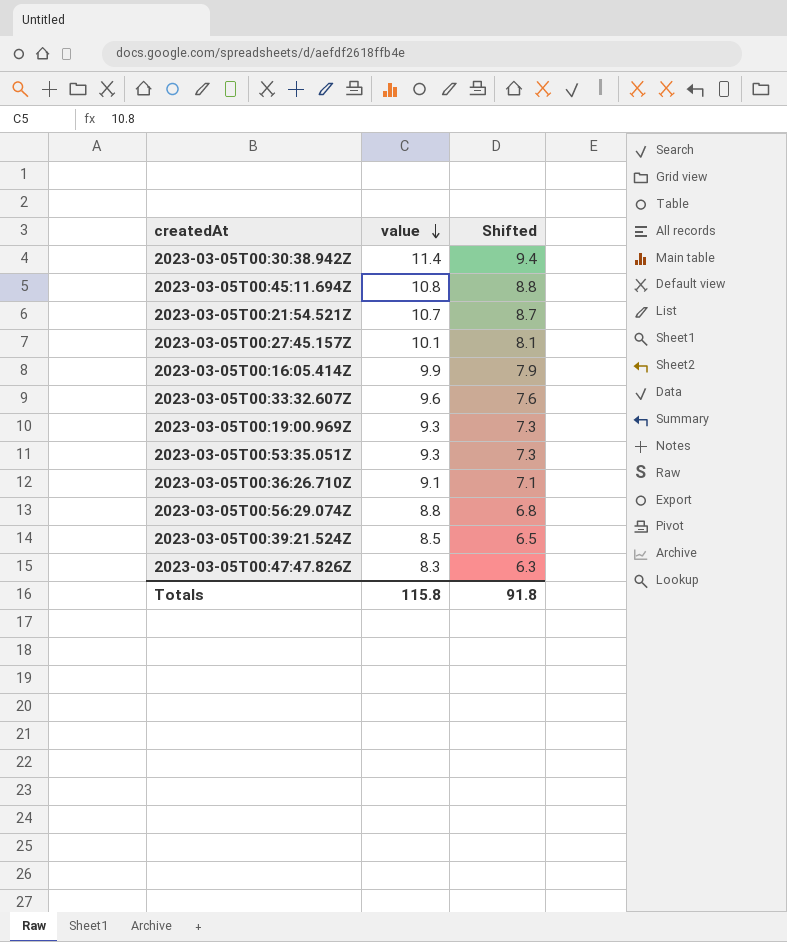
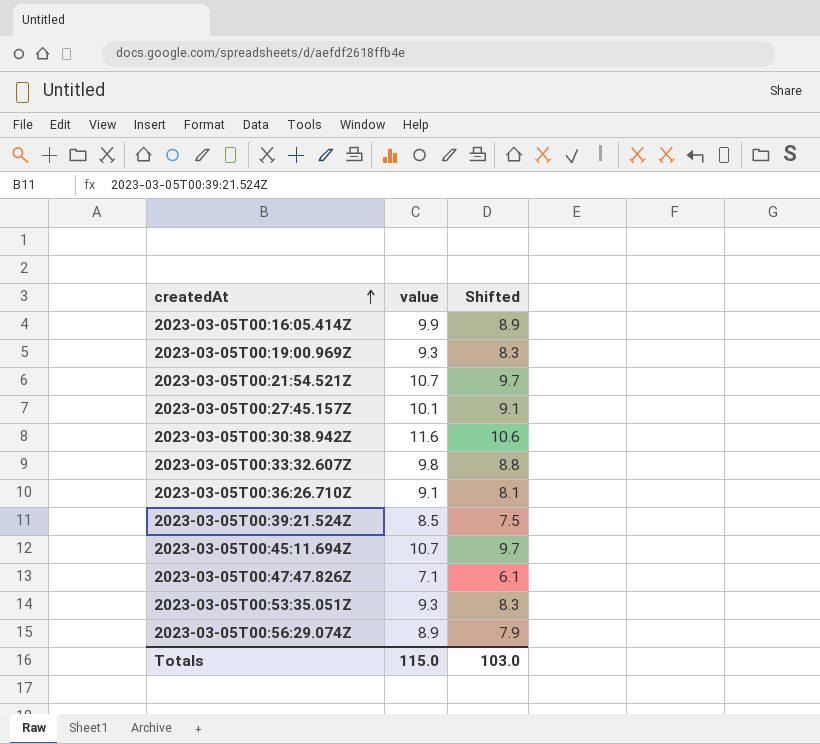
row order: value descending -> createdAt ascending
column Shifted | formula: [value] - 2 -> [value] - 1
2023-03-05T00:30:38.942Z | value: 11.4 -> 11.6
2023-03-05T00:33:32.607Z | value: 9.6 -> 9.8
2023-03-05T00:45:11.694Z | value: 10.8 -> 10.7
2023-03-05T00:47:47.826Z | value: 8.3 -> 7.1
2023-03-05T00:56:29.074Z | value: 8.8 -> 8.9
Totals | value: 115.8 -> 115.0
Totals | Shifted: 91.8 -> 103.0

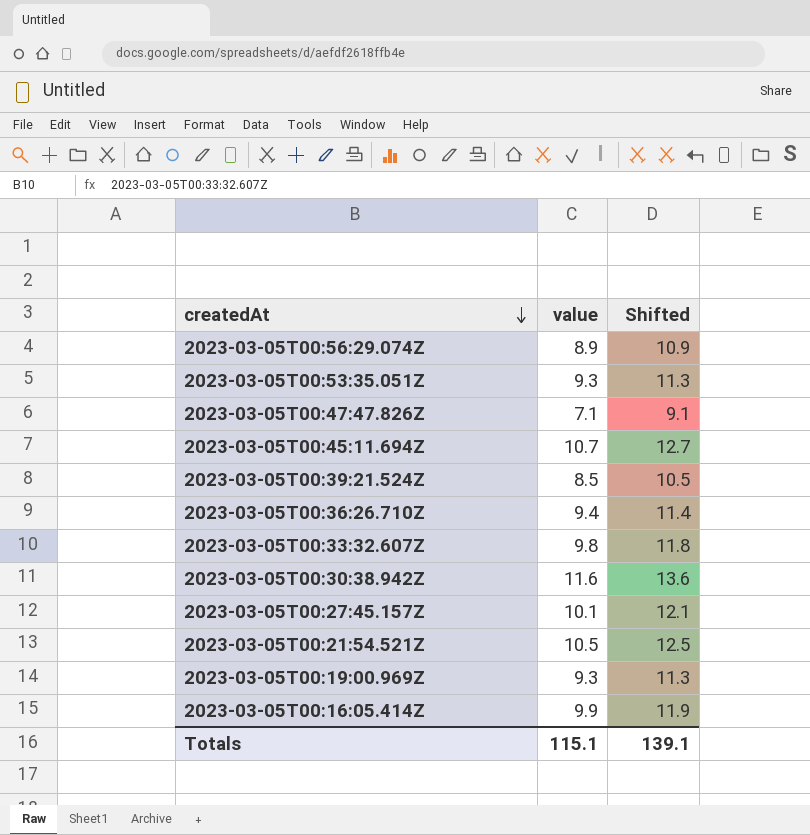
row order: createdAt ascending -> createdAt descending
column Shifted | formula: [value] - 1 -> [value] + 2
2023-03-05T00:36:26.710Z | value: 9.1 -> 9.4
2023-03-05T00:21:54.521Z | value: 10.7 -> 10.5
Totals | value: 115.0 -> 115.1
Totals | Shifted: 103.0 -> 139.1

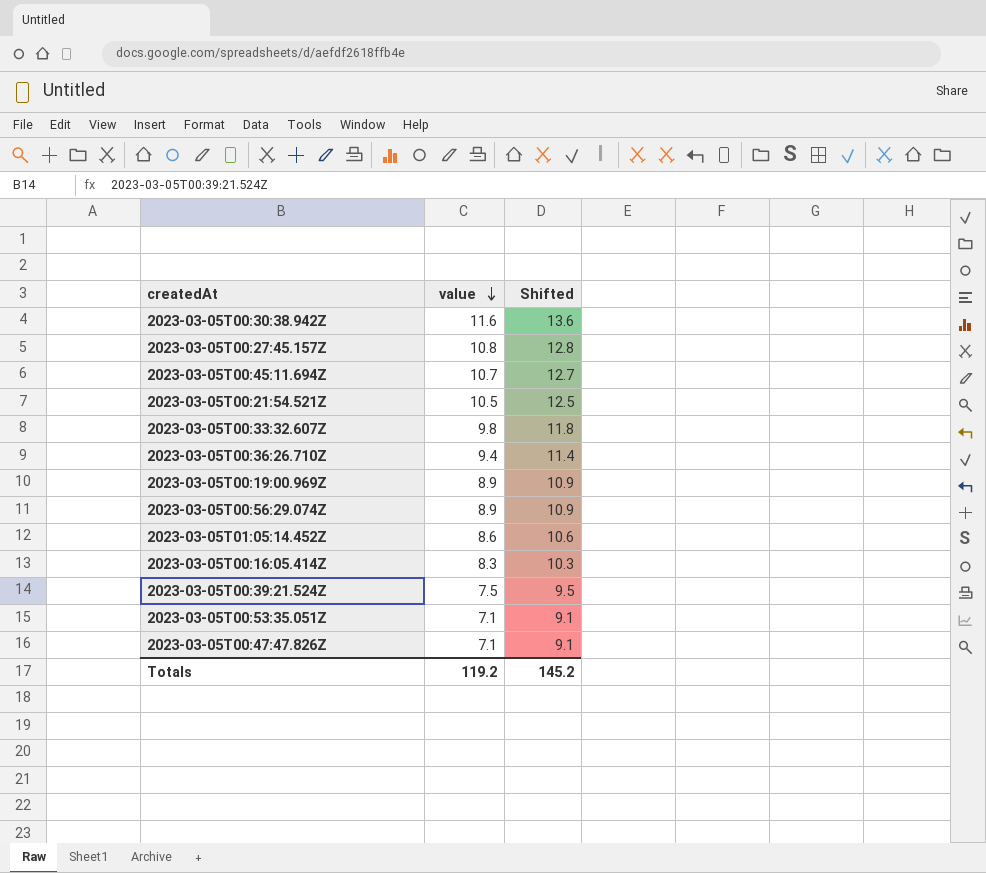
row order: createdAt descending -> value descending
2023-03-05T00:27:45.157Z | value: 10.1 -> 10.8
2023-03-05T00:27:45.157Z | Shifted: 12.1 -> 12.8
2023-03-05T00:19:00.969Z | value: 9.3 -> 8.9
2023-03-05T00:19:00.969Z | Shifted: 11.3 -> 10.9
row 2023-03-05T01:05:14.452Z: none -> 8.6 | 10.6
2023-03-05T00:16:05.414Z | value: 9.9 -> 8.3
2023-03-05T00:16:05.414Z | Shifted: 11.9 -> 10.3
2023-03-05T00:39:21.524Z | value: 8.5 -> 7.5
2023-03-05T00:39:21.524Z | Shifted: 10.5 -> 9.5
2023-03-05T00:53:35.051Z | value: 9.3 -> 7.1
2023-03-05T00:53:35.051Z | Shifted: 11.3 -> 9.1
Totals | value: 115.1 -> 119.2
Totals | Shifted: 139.1 -> 145.2

